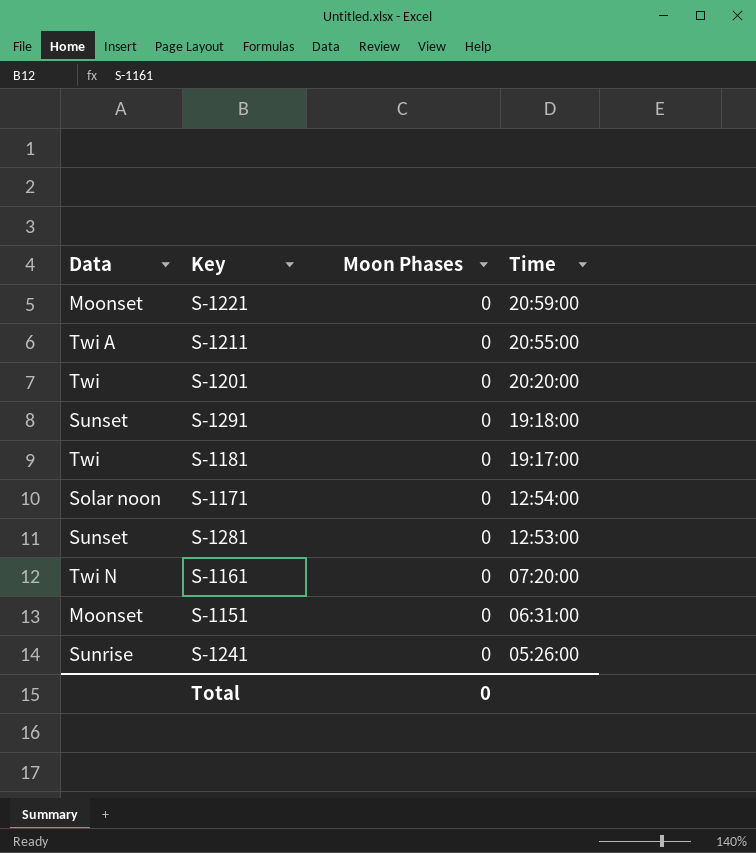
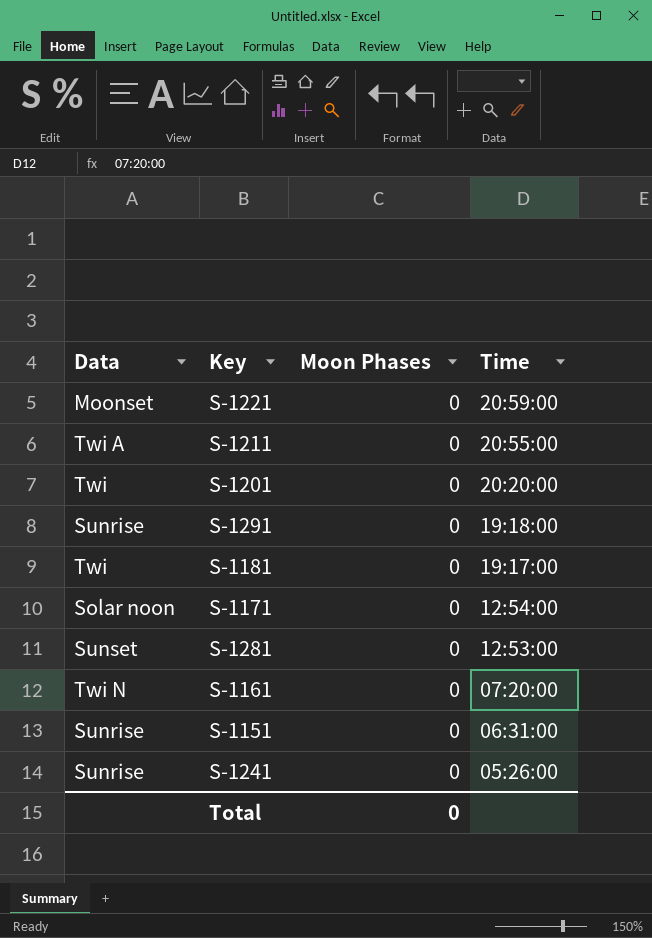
S-1291 | Data: Sunset -> Sunrise
S-1151 | Data: Moonset -> Sunrise

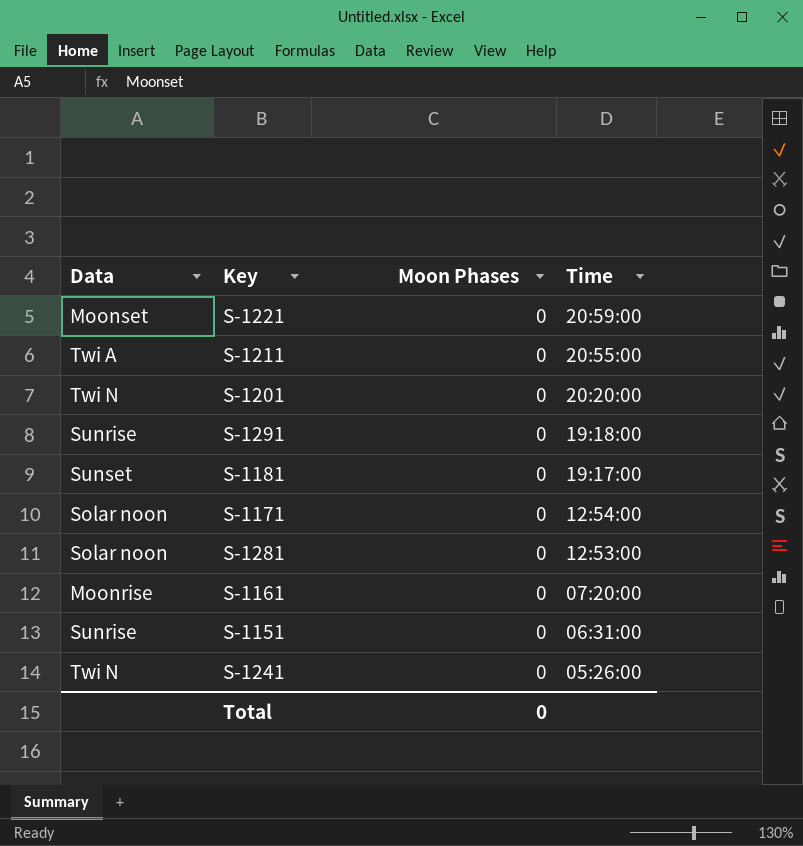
S-1201 | Data: Twi -> Twi N
S-1181 | Data: Twi -> Sunset
S-1281 | Data: Sunset -> Solar noon
S-1161 | Data: Twi N -> Moonrise
S-1241 | Data: Sunrise -> Twi N

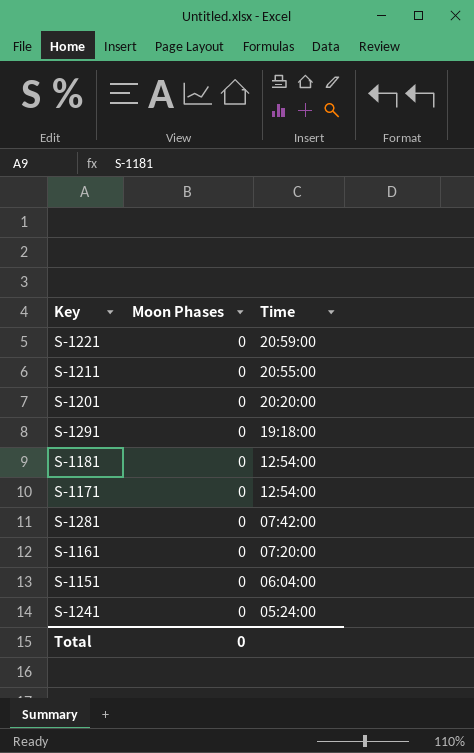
column Data | position: 1 -> none
S-1181 | Time: 19:17:00 -> 12:54:00
S-1281 | Time: 12:53:00 -> 07:42:00
S-1151 | Time: 06:31:00 -> 06:04:00
S-1241 | Time: 05:26:00 -> 05:24:00

